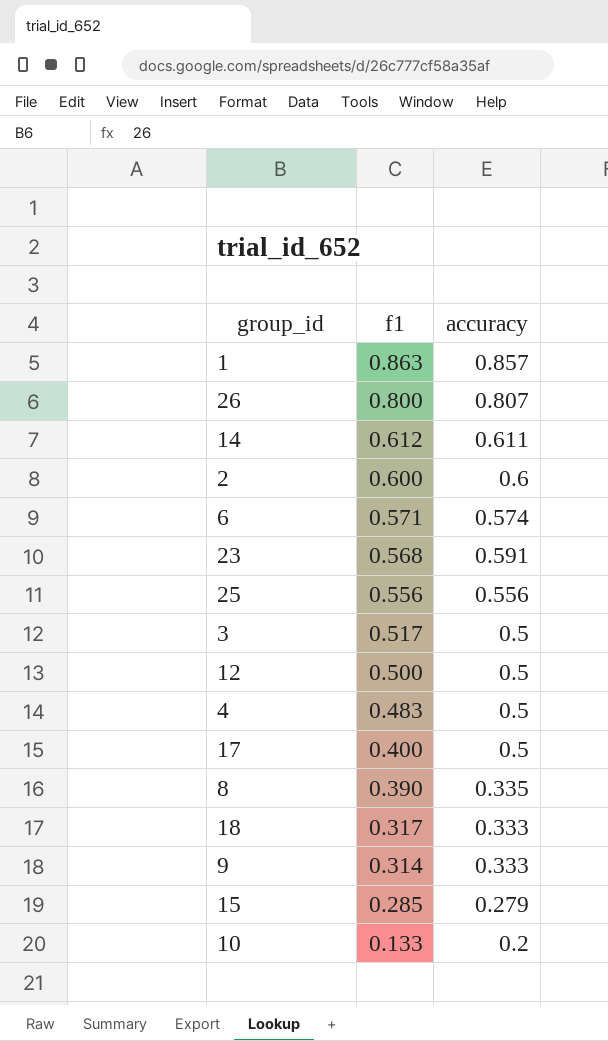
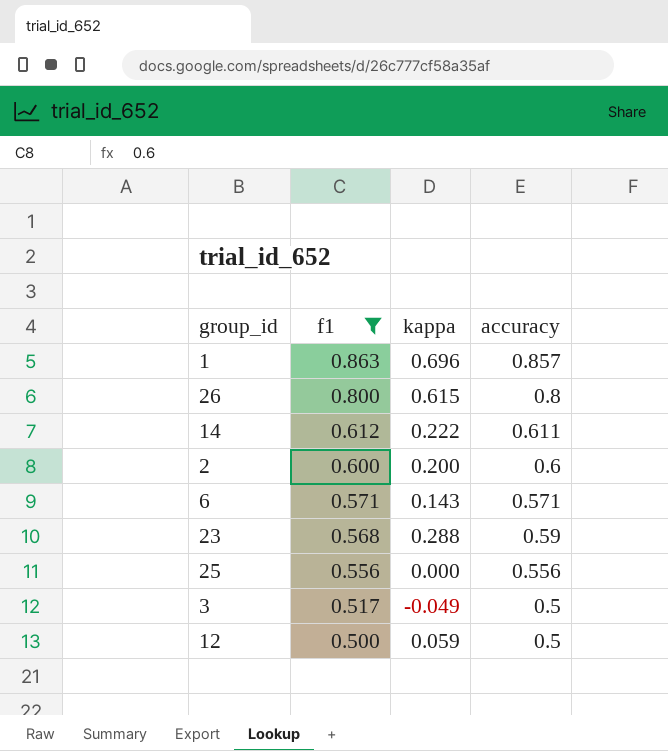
filter: none -> f1 >= 0.500
column kappa | position: none -> 3
26 | accuracy: 0.807 -> 0.8
6 | accuracy: 0.574 -> 0.571
23 | accuracy: 0.591 -> 0.59

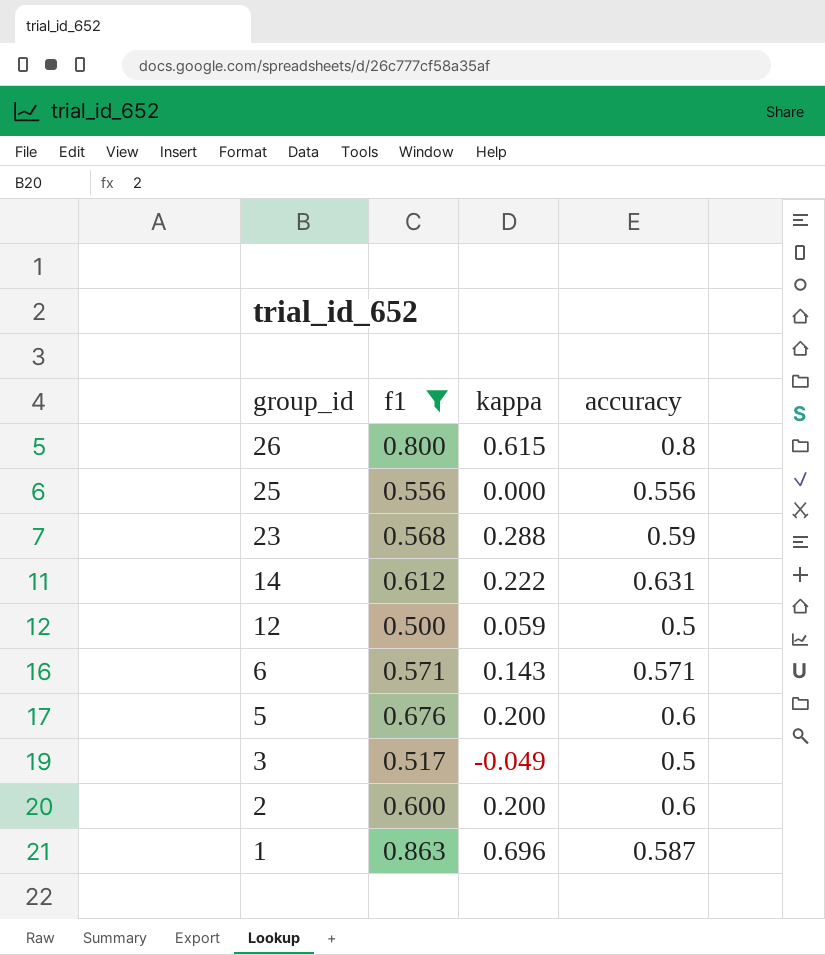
row order: f1 descending -> group_id descending
14 | accuracy: 0.611 -> 0.631
row 5: none -> 0.676 | 0.200 | 0.6
1 | accuracy: 0.857 -> 0.587

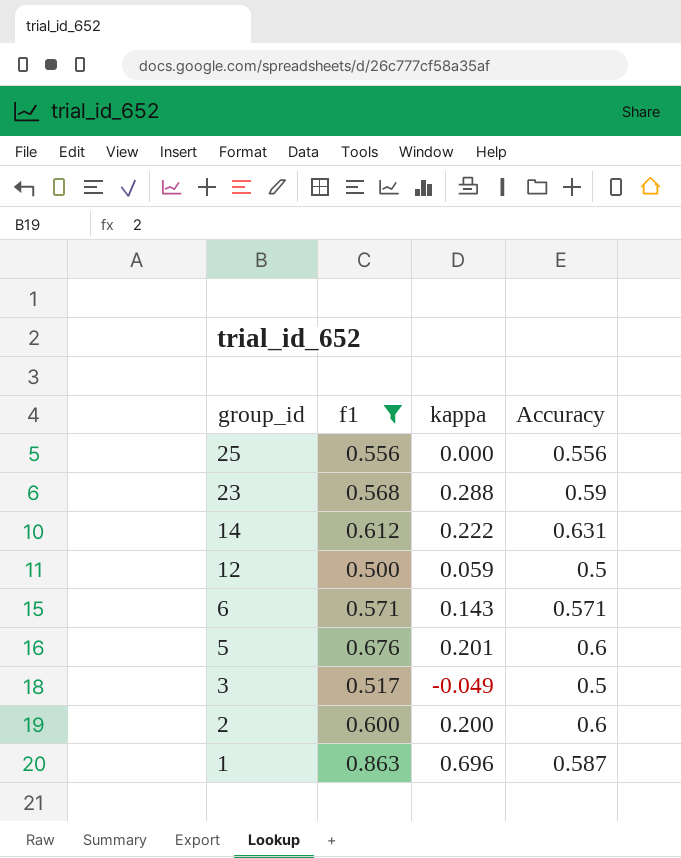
column name: accuracy -> Accuracy
row 26: 0.800 | 0.615 | 0.8 -> none
5 | kappa: 0.200 -> 0.201

